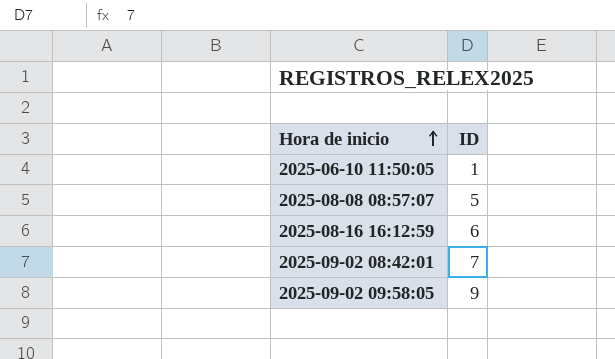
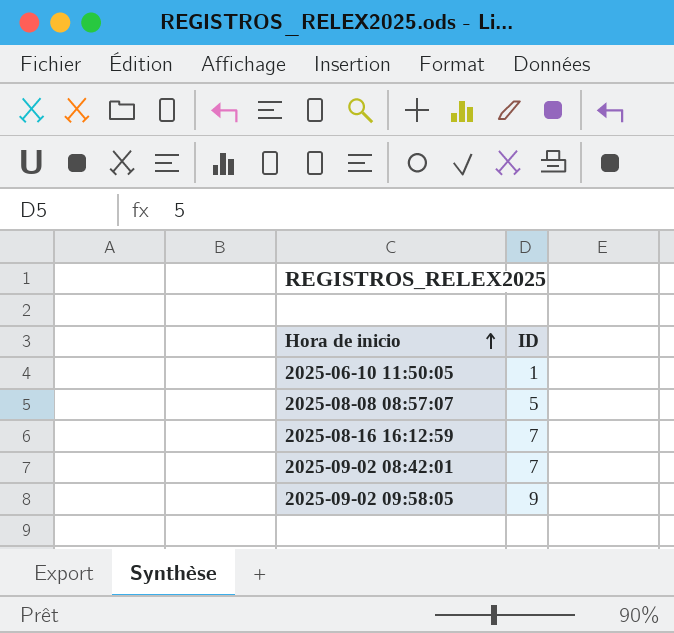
2025-08-16 16:12:59 | ID: 6 -> 7

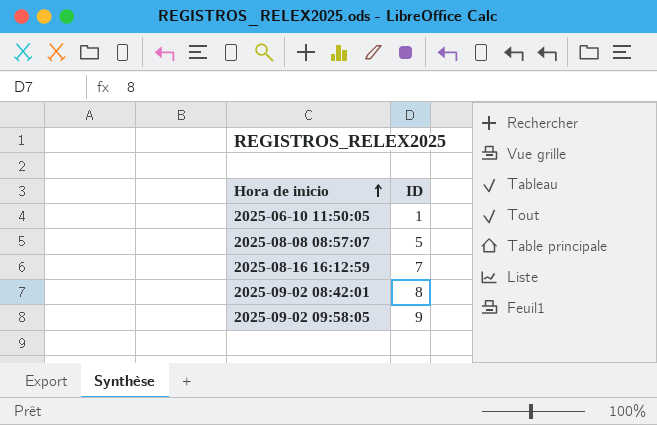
2025-09-02 08:42:01 | ID: 7 -> 8

